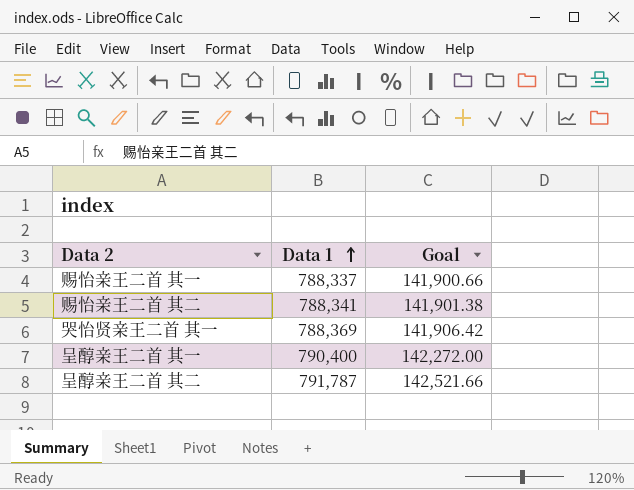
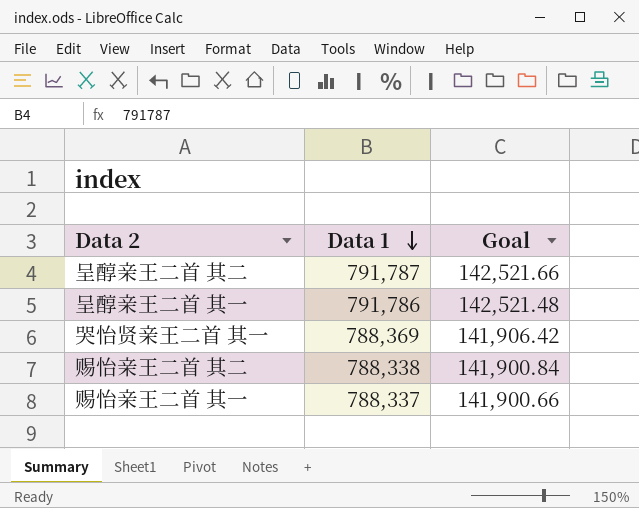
row order: Data 1 ascending -> Data 1 descending
呈醇亲王二首 其一 | Data 1: 790,400 -> 791,786
呈醇亲王二首 其一 | Goal: 142,272.00 -> 142,521.48
赐怡亲王二首 其二 | Data 1: 788,341 -> 788,338
赐怡亲王二首 其二 | Goal: 141,901.38 -> 141,900.84

